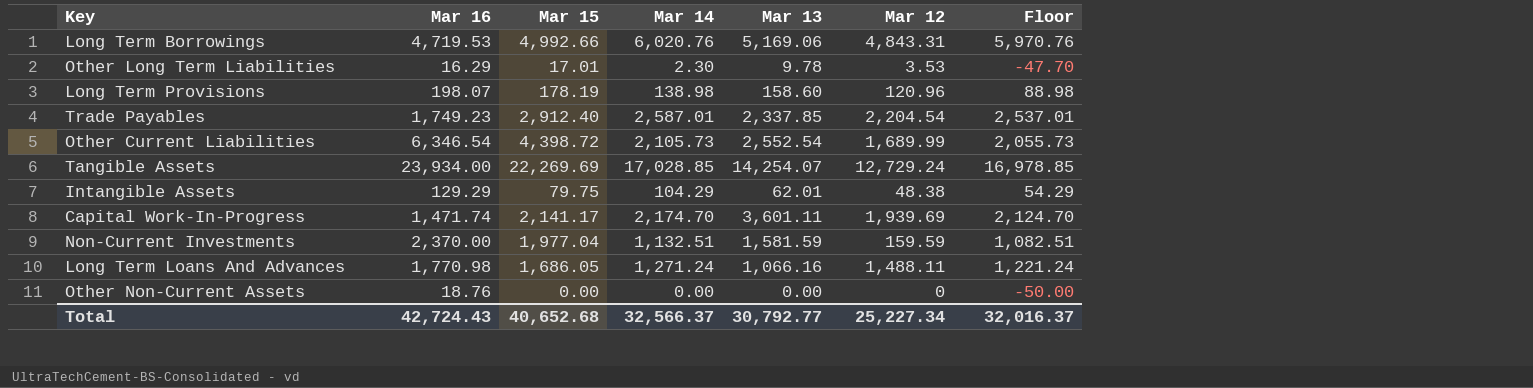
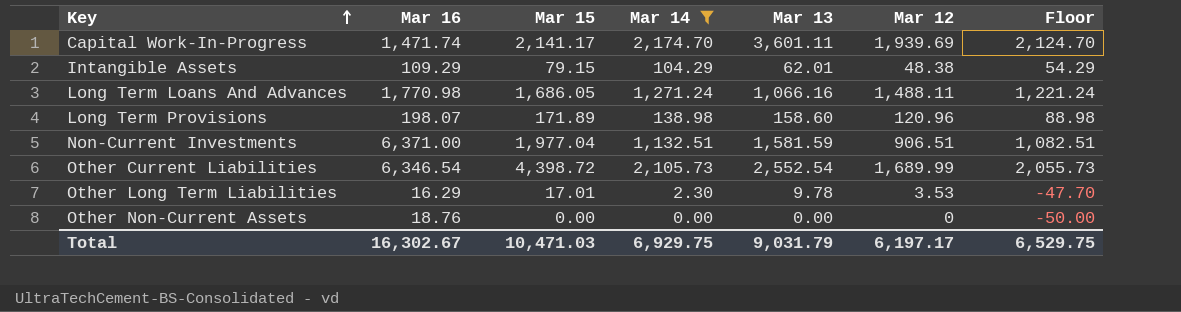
filter: none -> Mar 14 <= 2,174.70
row order: none -> Key ascending
Intangible Assets | Mar 16: 129.29 -> 109.29
Intangible Assets | Mar 15: 79.75 -> 79.15
Long Term Provisions | Mar 15: 178.19 -> 171.89
Non-Current Investments | Mar 16: 2,370.00 -> 6,371.00
Non-Current Investments | Mar 12: 159.59 -> 906.51
Total | Mar 16: 42,724.43 -> 16,302.67
Total | Mar 15: 40,652.68 -> 10,471.03
Total | Mar 14: 32,566.37 -> 6,929.75
Total | Mar 13: 30,792.77 -> 9,031.79
Total | Mar 12: 25,227.34 -> 6,197.17
Total | Floor: 32,016.37 -> 6,529.75

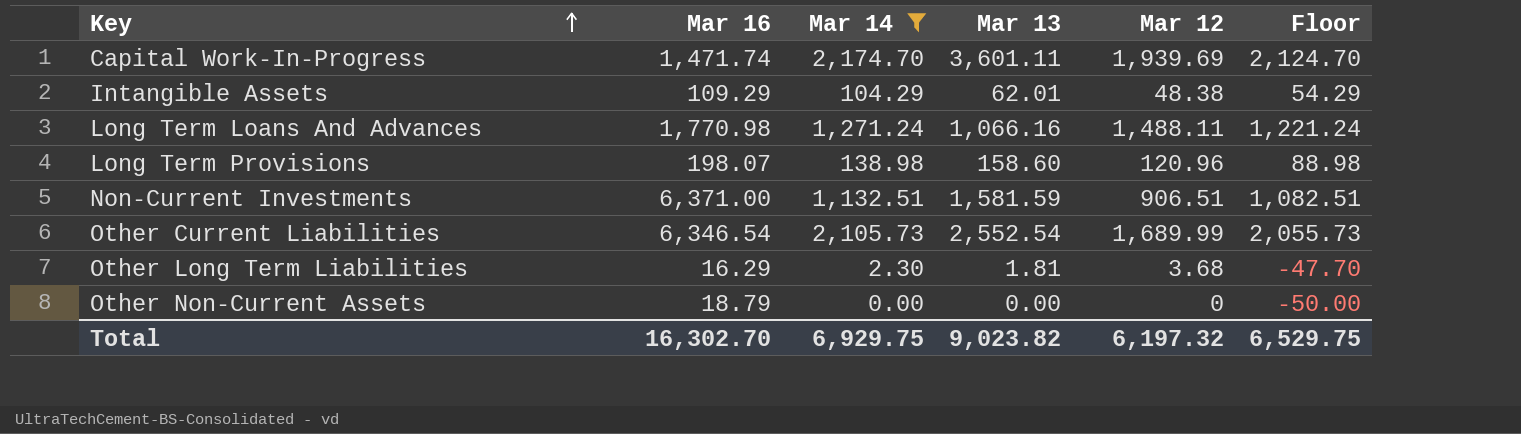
column Mar 15 | position: 3 -> none
Other Long Term Liabilities | Mar 13: 9.78 -> 1.81
Other Long Term Liabilities | Mar 12: 3.53 -> 3.68
Other Non-Current Assets | Mar 16: 18.76 -> 18.79
Total | Mar 16: 16,302.67 -> 16,302.70
Total | Mar 13: 9,031.79 -> 9,023.82
Total | Mar 12: 6,197.17 -> 6,197.32

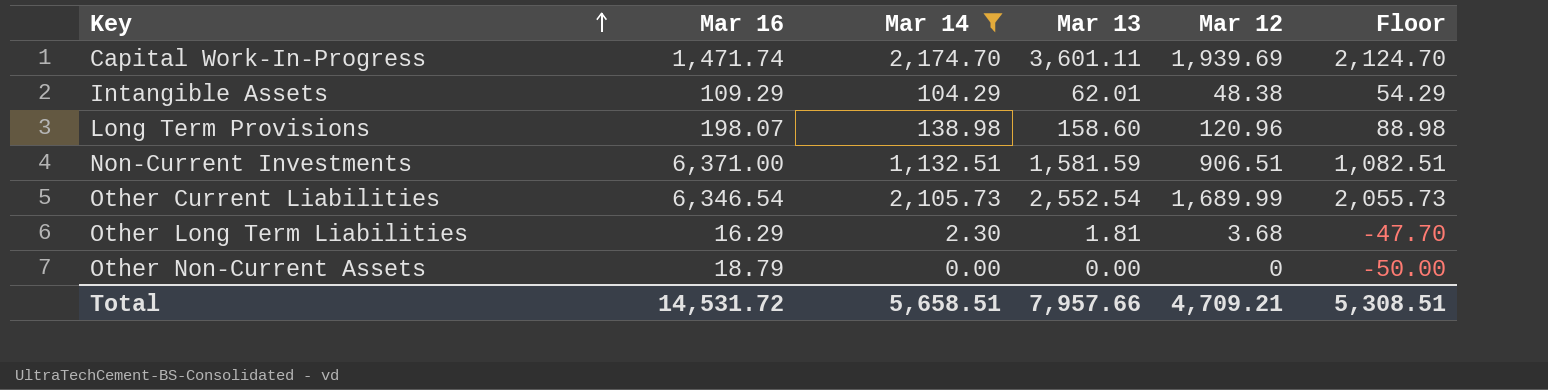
row Long Term Loans And Advances: 1,770.98 | 1,271.24 | 1,066.16 | 1,488.11 | 1,221.24 -> none
Total | Mar 16: 16,302.70 -> 14,531.72
Total | Mar 14: 6,929.75 -> 5,658.51
Total | Mar 13: 9,023.82 -> 7,957.66
Total | Mar 12: 6,197.32 -> 4,709.21
Total | Floor: 6,529.75 -> 5,308.51

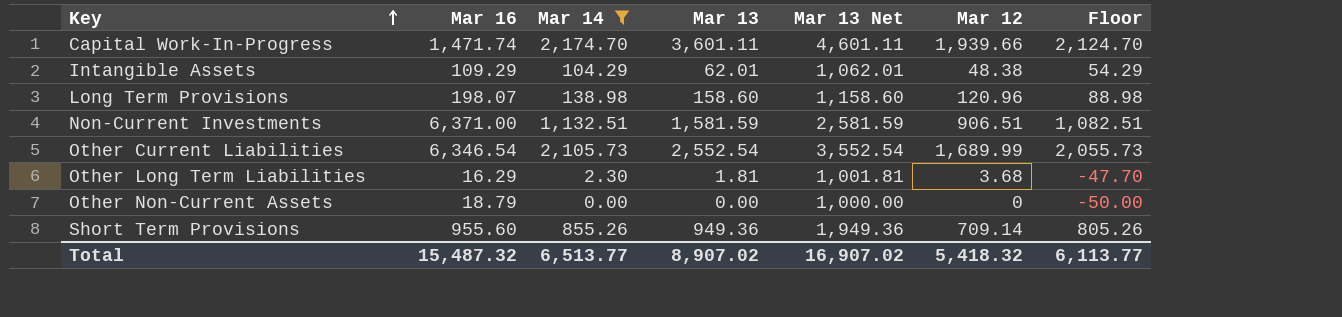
column Mar 13 Net | formula: none -> [Mar 13] + 1000
Capital Work-In-Progress | Mar 12: 1,939.69 -> 1,939.66
row Short Term Provisions: none -> 955.60 | 855.26 | 949.36 | 1,949.36 | 709.14 | 805.26
Total | Mar 16: 14,531.72 -> 15,487.32
Total | Mar 14: 5,658.51 -> 6,513.77
Total | Mar 13: 7,957.66 -> 8,907.02
Total | Mar 12: 4,709.21 -> 5,418.32
Total | Floor: 5,308.51 -> 6,113.77

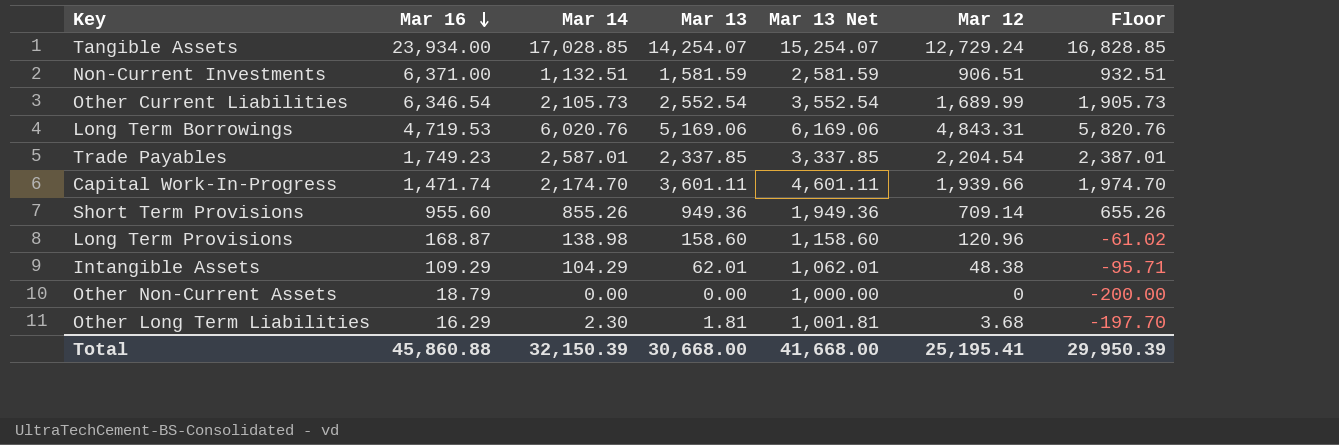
filter: Mar 14 <= 2,174.70 -> none
row order: Key ascending -> Mar 16 descending
column Floor | formula: [Mar 14] - 50 -> [Mar 14] - 200
Long Term Provisions | Mar 16: 198.07 -> 168.87
Total | Mar 16: 15,487.32 -> 45,860.88
Total | Mar 14: 6,513.77 -> 32,150.39
Total | Mar 13: 8,907.02 -> 30,668.00
Total | Mar 13 Net: 16,907.02 -> 41,668.00
Total | Mar 12: 5,418.32 -> 25,195.41
Total | Floor: 6,113.77 -> 29,950.39

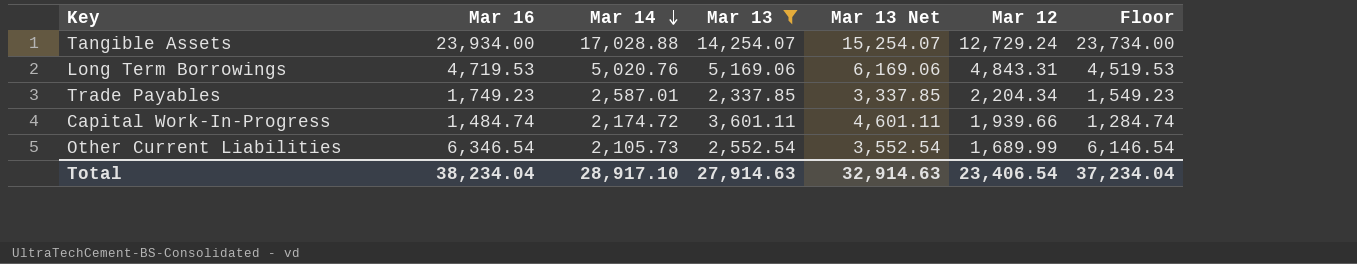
filter: none -> Mar 13 >= 2,337.85
row order: Mar 16 descending -> Mar 14 descending
column Floor | formula: [Mar 14] - 200 -> [Mar 16] - 200
Tangible Assets | Mar 14: 17,028.85 -> 17,028.88
Long Term Borrowings | Mar 14: 6,020.76 -> 5,020.76
Trade Payables | Mar 12: 2,204.54 -> 2,204.34
Capital Work-In-Progress | Mar 16: 1,471.74 -> 1,484.74
Capital Work-In-Progress | Mar 14: 2,174.70 -> 2,174.72
Total | Mar 16: 45,860.88 -> 38,234.04
Total | Mar 14: 32,150.39 -> 28,917.10
Total | Mar 13: 30,668.00 -> 27,914.63
Total | Mar 13 Net: 41,668.00 -> 32,914.63
Total | Mar 12: 25,195.41 -> 23,406.54
Total | Floor: 29,950.39 -> 37,234.04

